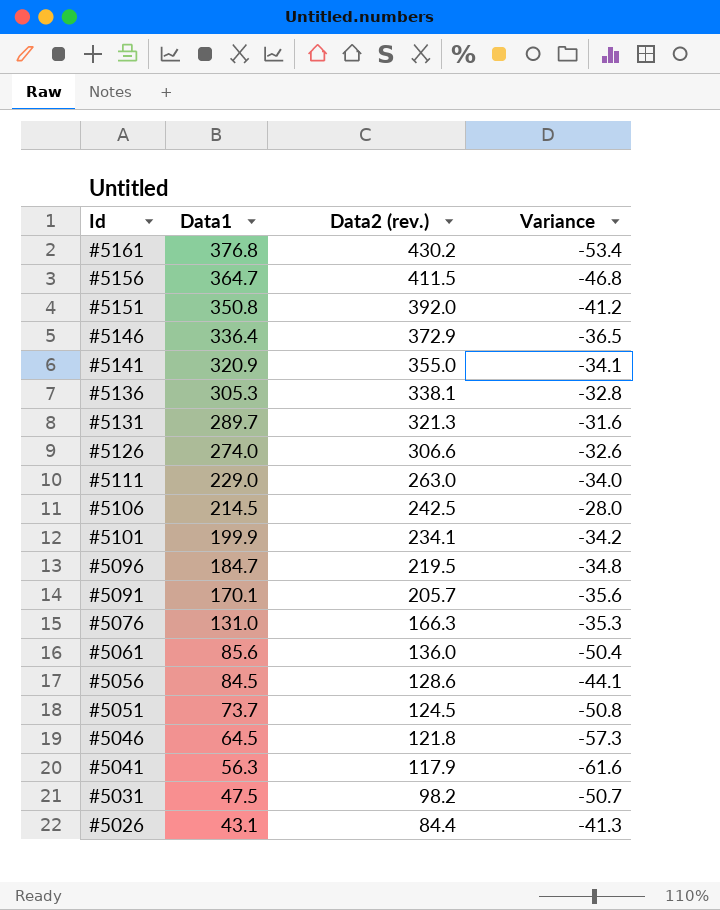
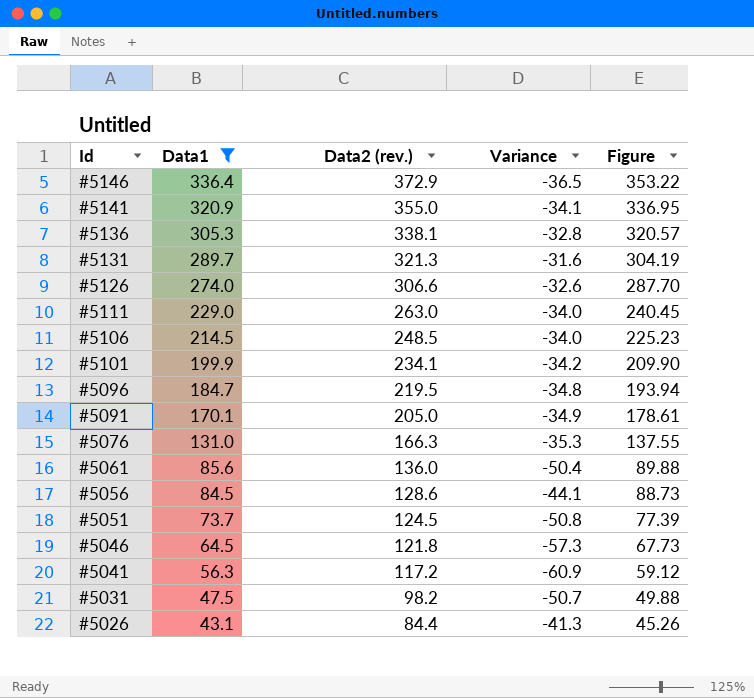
filter: none -> Data1 <= 336.4
column Figure | formula: none -> [Data1] * 1.05
#5106 | Data2 (rev.): 242.5 -> 248.5
#5106 | Variance: -28.0 -> -34.0
#5091 | Data2 (rev.): 205.7 -> 205.0
#5091 | Variance: -35.6 -> -34.9
#5041 | Data2 (rev.): 117.9 -> 117.2
#5041 | Variance: -61.6 -> -60.9

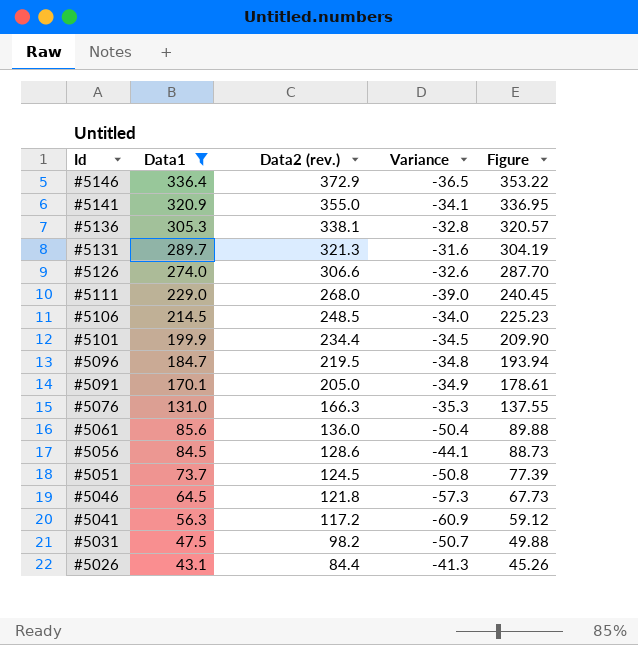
#5111 | Data2 (rev.): 263.0 -> 268.0
#5111 | Variance: -34.0 -> -39.0
#5101 | Data2 (rev.): 234.1 -> 234.4
#5101 | Variance: -34.2 -> -34.5

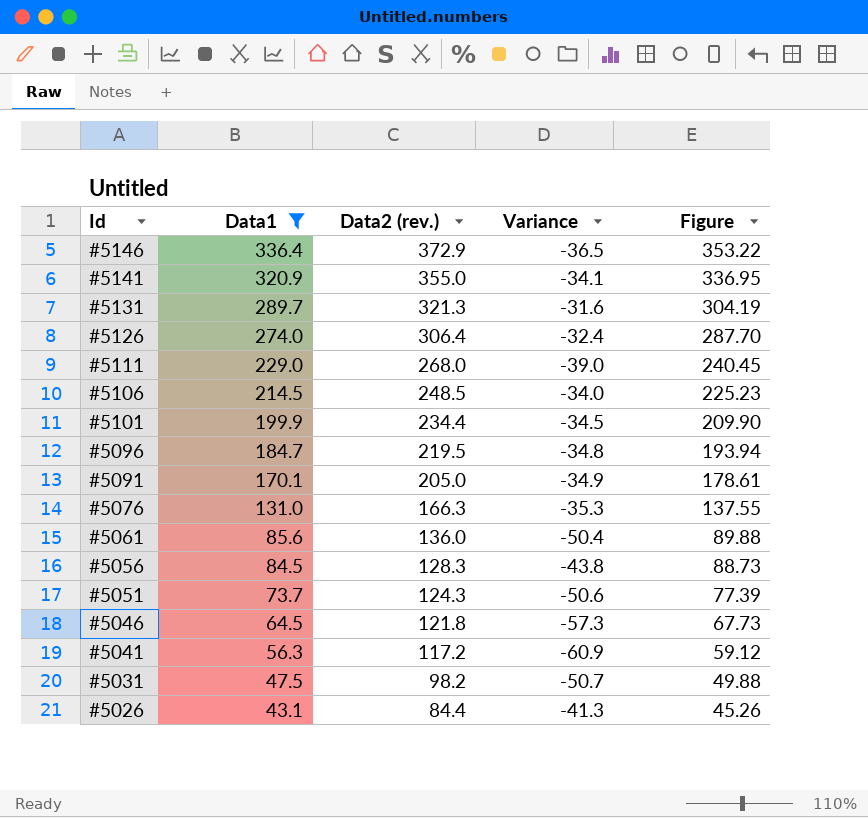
row #5136: 305.3 | 338.1 | -32.8 | 320.57 -> none
#5126 | Data2 (rev.): 306.6 -> 306.4
#5126 | Variance: -32.6 -> -32.4
#5056 | Data2 (rev.): 128.6 -> 128.3
#5056 | Variance: -44.1 -> -43.8
#5051 | Data2 (rev.): 124.5 -> 124.3
#5051 | Variance: -50.8 -> -50.6

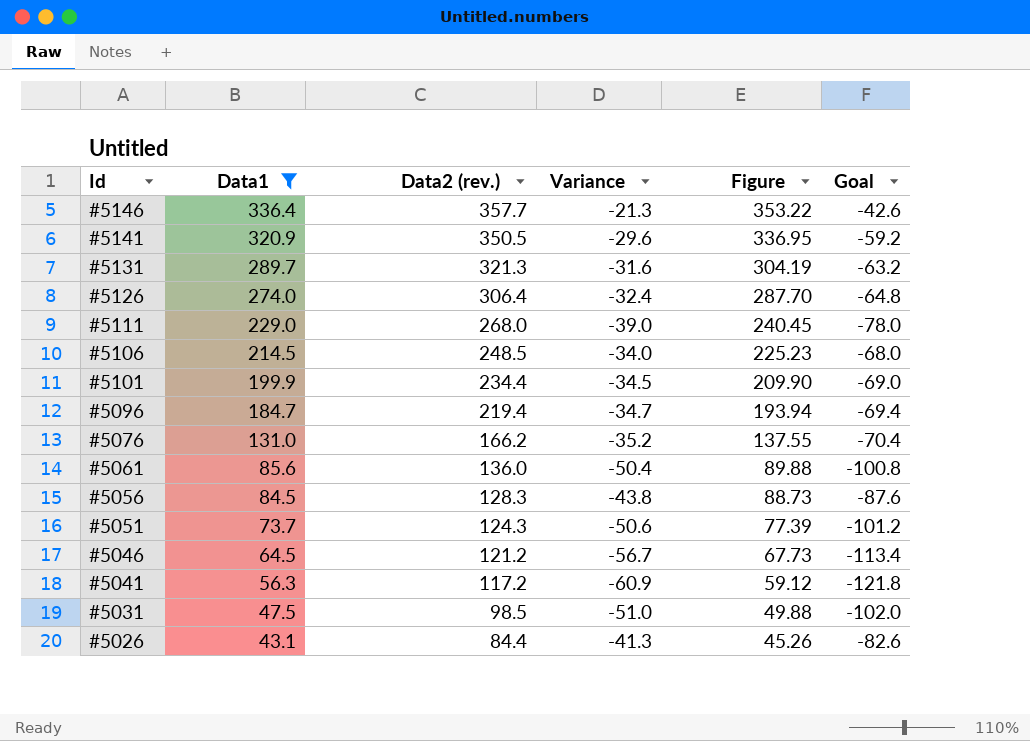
column Goal | formula: none -> [Variance] * 2
row #5091: 170.1 | 205.0 | -34.9 | 178.61 -> none
#5146 | Data2 (rev.): 372.9 -> 357.7
#5146 | Variance: -36.5 -> -21.3
#5141 | Data2 (rev.): 355.0 -> 350.5
#5141 | Variance: -34.1 -> -29.6
#5096 | Data2 (rev.): 219.5 -> 219.4
#5096 | Variance: -34.8 -> -34.7
#5076 | Data2 (rev.): 166.3 -> 166.2
#5076 | Variance: -35.3 -> -35.2
#5046 | Data2 (rev.): 121.8 -> 121.2
#5046 | Variance: -57.3 -> -56.7
#5031 | Data2 (rev.): 98.2 -> 98.5
#5031 | Variance: -50.7 -> -51.0

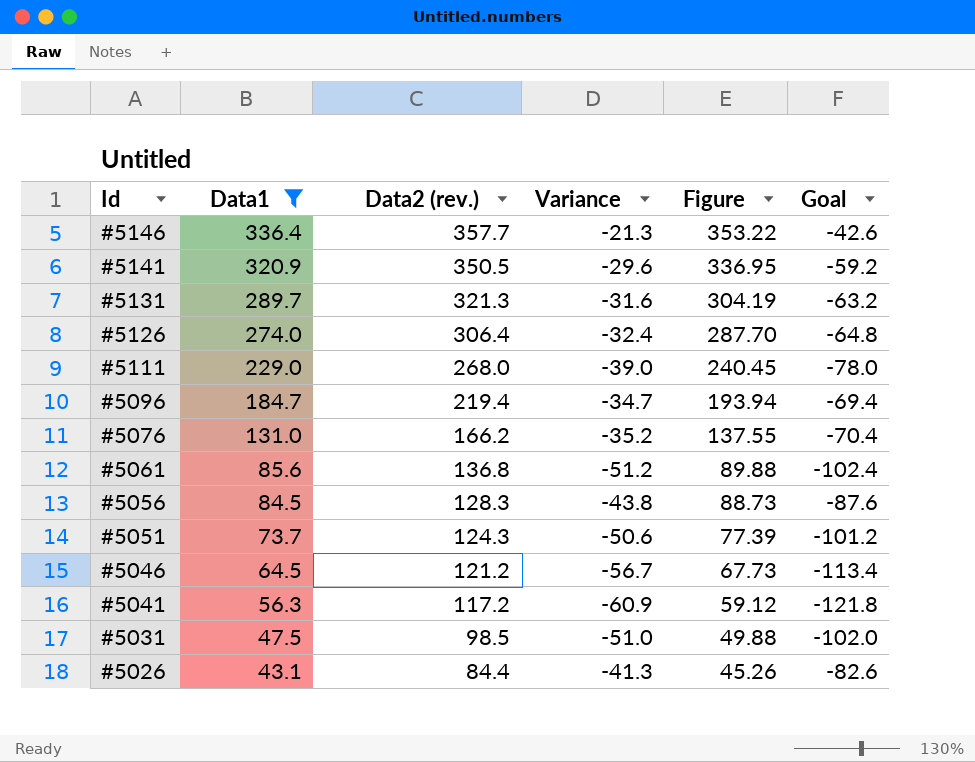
row #5106: 214.5 | 248.5 | -34.0 | 225.23 | -68.0 -> none
row #5101: 199.9 | 234.4 | -34.5 | 209.90 | -69.0 -> none
#5061 | Data2 (rev.): 136.0 -> 136.8
#5061 | Variance: -50.4 -> -51.2
#5061 | Goal: -100.8 -> -102.4

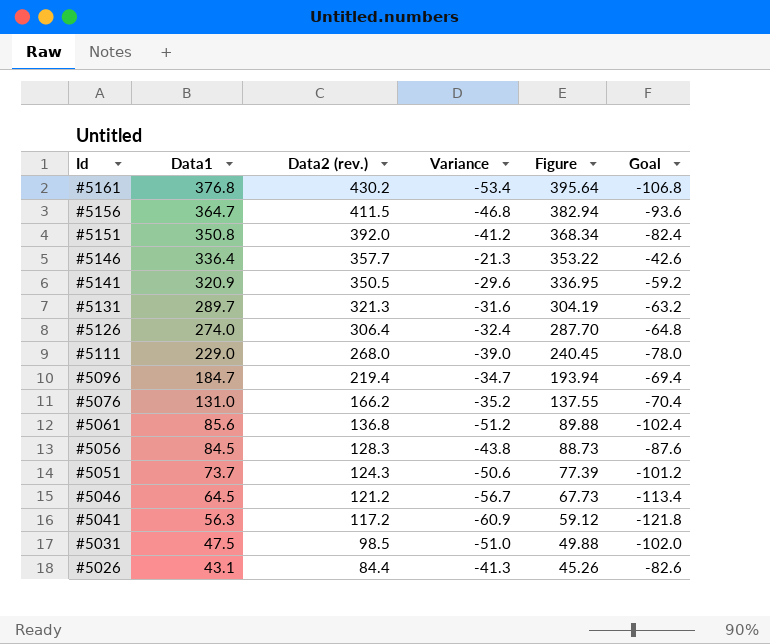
filter: Data1 <= 336.4 -> none

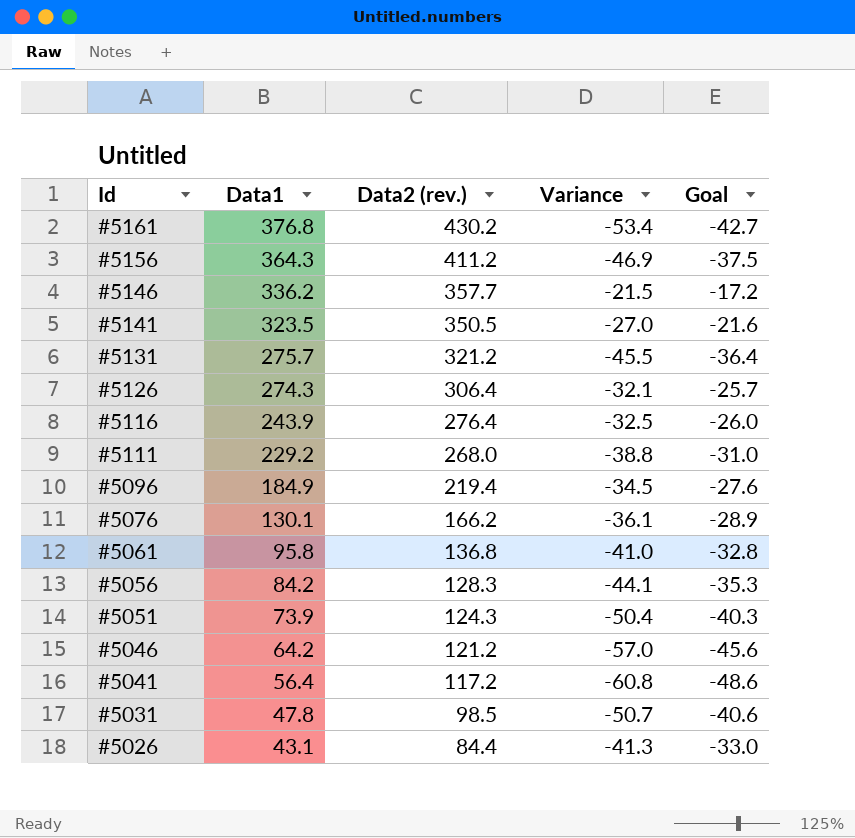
column Figure | formula: [Data1] * 1.05 -> none
column Goal | formula: [Variance] * 2 -> [Variance] * 0.8
row #5151: 350.8 | 392.0 | -41.2 | 368.34 | -82.4 -> none
#5156 | Data1: 364.7 -> 364.3
#5156 | Data2 (rev.): 411.5 -> 411.2
#5156 | Variance: -46.8 -> -46.9
#5146 | Data1: 336.4 -> 336.2
#5146 | Variance: -21.3 -> -21.5
#5141 | Data1: 320.9 -> 323.5
#5141 | Variance: -29.6 -> -27.0
#5131 | Data1: 289.7 -> 275.7
#5131 | Data2 (rev.): 321.3 -> 321.2
#5131 | Variance: -31.6 -> -45.5
#5126 | Data1: 274.0 -> 274.3
#5126 | Variance: -32.4 -> -32.1
row #5116: none -> 243.9 | 276.4 | -32.5 | -26.0
#5111 | Data1: 229.0 -> 229.2
#5111 | Variance: -39.0 -> -38.8
#5096 | Data1: 184.7 -> 184.9
#5096 | Variance: -34.7 -> -34.5
#5076 | Data1: 131.0 -> 130.1
#5076 | Variance: -35.2 -> -36.1
#5061 | Data1: 85.6 -> 95.8
#5061 | Variance: -51.2 -> -41.0
#5056 | Data1: 84.5 -> 84.2
#5056 | Variance: -43.8 -> -44.1
#5051 | Data1: 73.7 -> 73.9
#5051 | Variance: -50.6 -> -50.4
#5046 | Data1: 64.5 -> 64.2
#5046 | Variance: -56.7 -> -57.0
#5041 | Data1: 56.3 -> 56.4
#5041 | Variance: -60.9 -> -60.8
#5031 | Data1: 47.5 -> 47.8
#5031 | Variance: -51.0 -> -50.7

